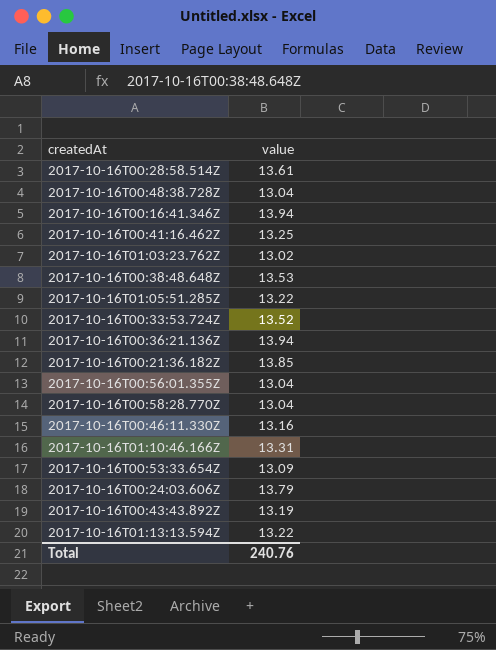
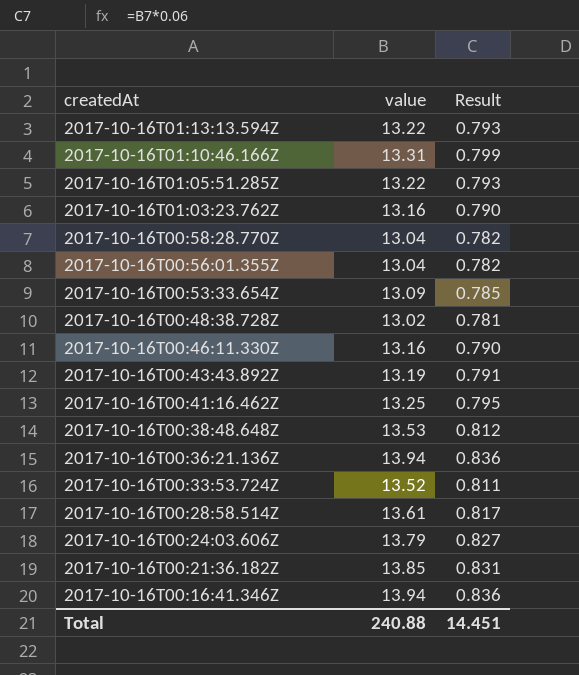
row order: none -> createdAt descending
column Result | formula: none -> [value] * 0.06
2017-10-16T01:03:23.762Z | value: 13.02 -> 13.16
2017-10-16T00:48:38.728Z | value: 13.04 -> 13.02
Total | value: 240.76 -> 240.88

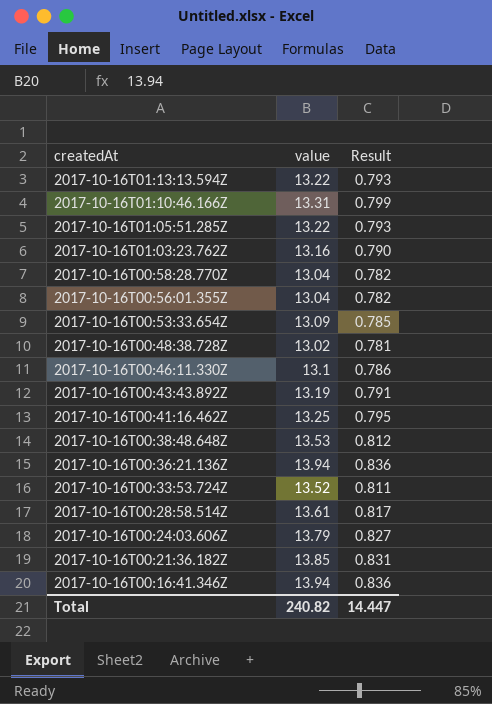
2017-10-16T00:46:11.330Z | value: 13.16 -> 13.1
2017-10-16T00:46:11.330Z | Result: 0.790 -> 0.786
Total | value: 240.88 -> 240.82
Total | Result: 14.451 -> 14.447

